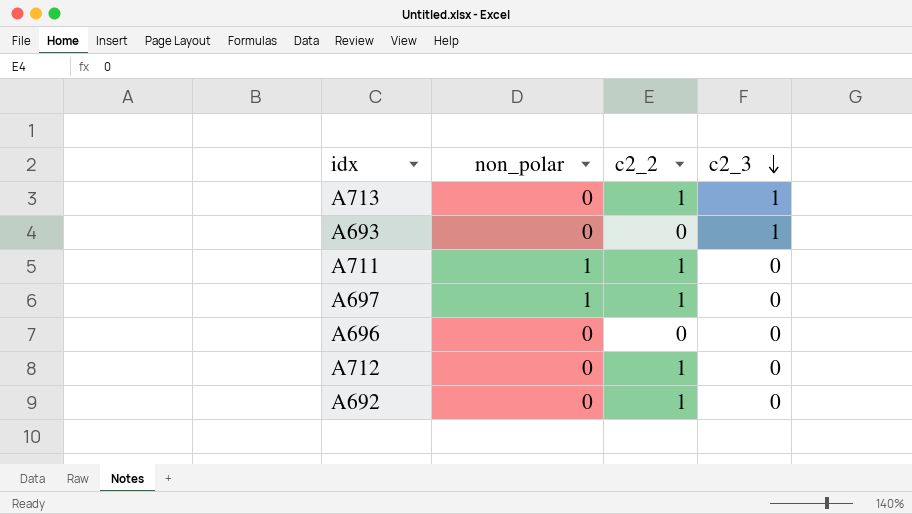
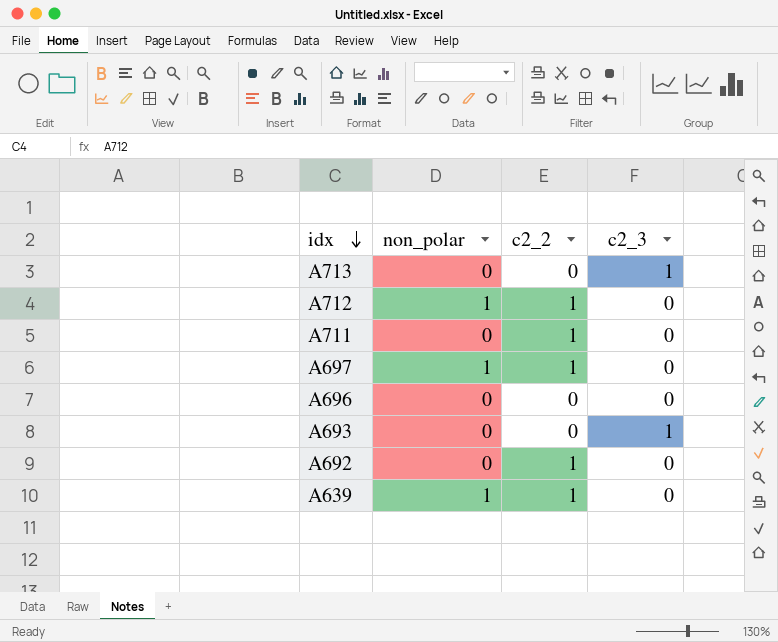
row order: c2_3 descending -> idx descending
A713 | c2_2: 1 -> 0
A712 | non_polar: 0 -> 1
A711 | non_polar: 1 -> 0
row A639: none -> 1 | 1 | 0

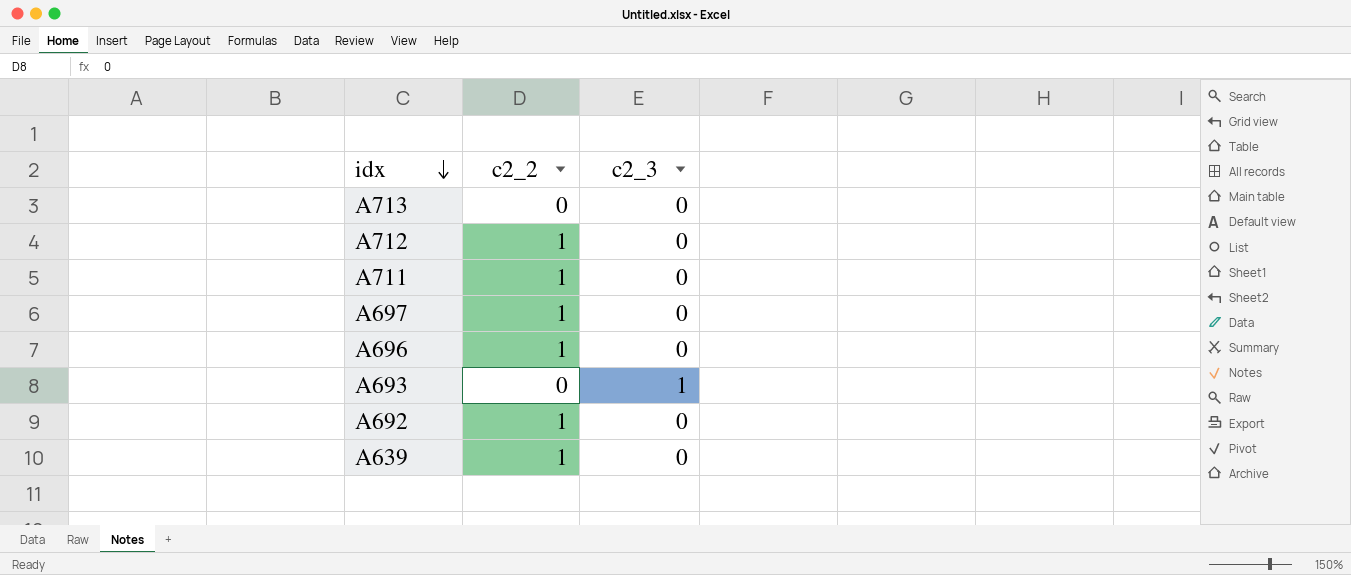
column non_polar | position: 2 -> none
A713 | c2_3: 1 -> 0
A696 | c2_2: 0 -> 1

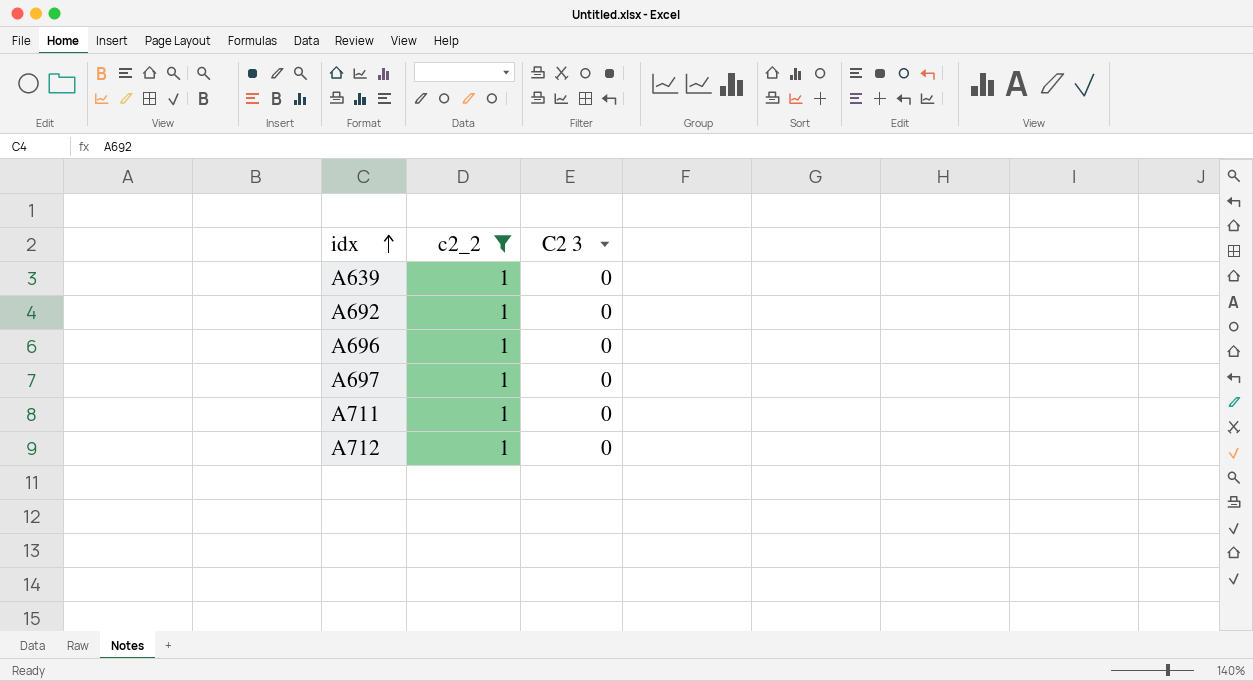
filter: none -> c2_2 = 1
row order: idx descending -> idx ascending
column name: c2_3 -> C2 3

